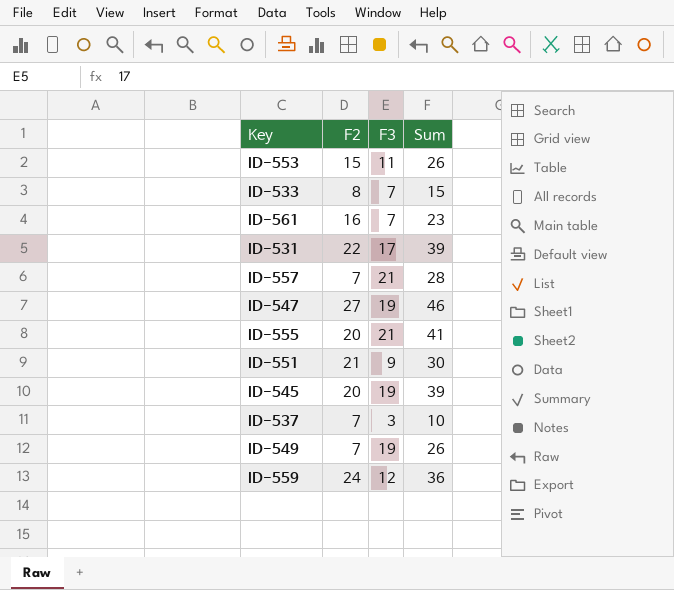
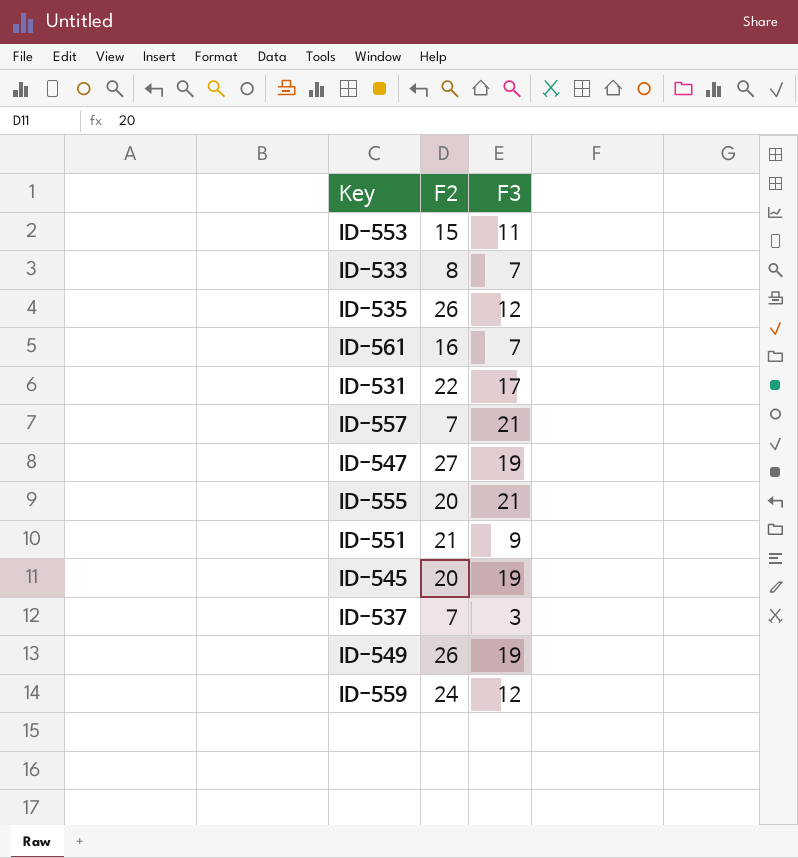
column Sum | formula: [F2] + [F3] -> none
row ID-535: none -> 26 | 12
ID-549 | F2: 7 -> 26

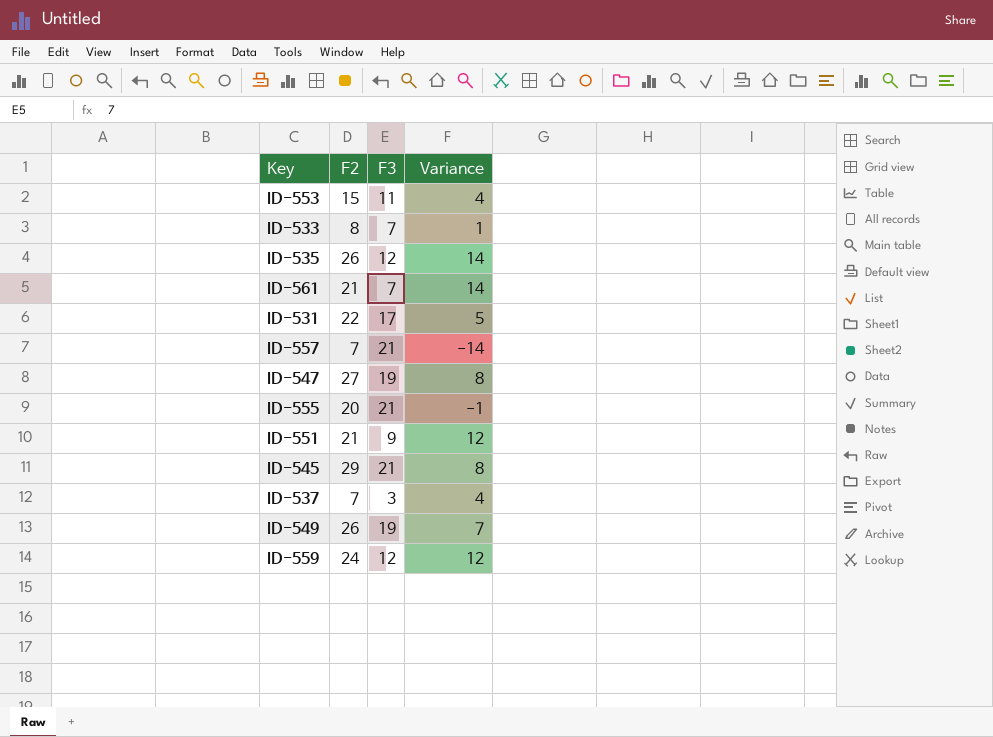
column Variance | formula: none -> [F2] - [F3]
ID-561 | F2: 16 -> 21
ID-545 | F2: 20 -> 29
ID-545 | F3: 19 -> 21

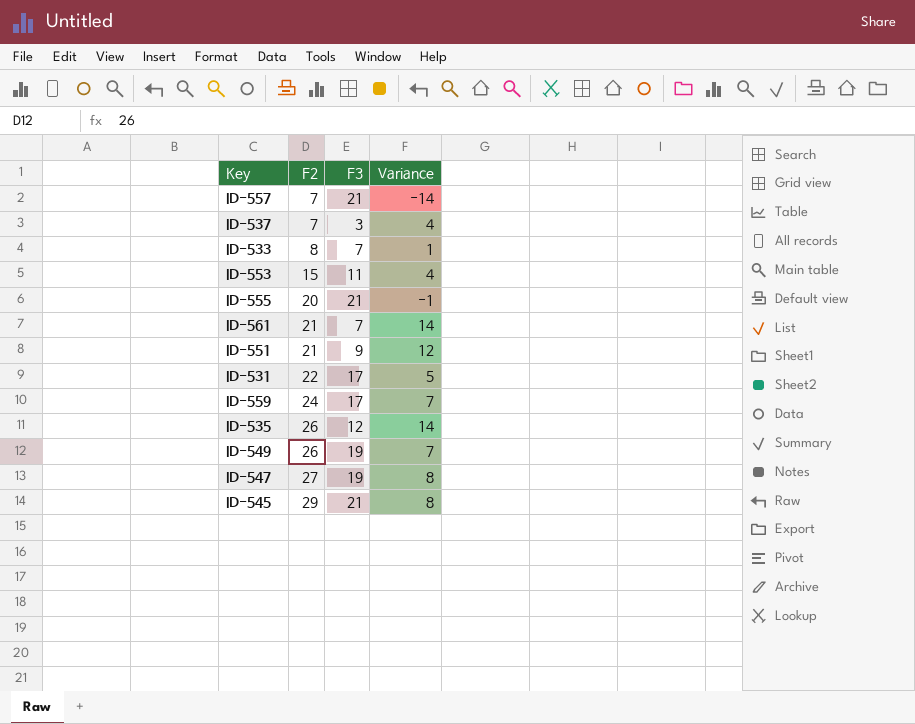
row order: none -> F2 ascending
ID-559 | F3: 12 -> 17
ID-559 | Variance: 12 -> 7

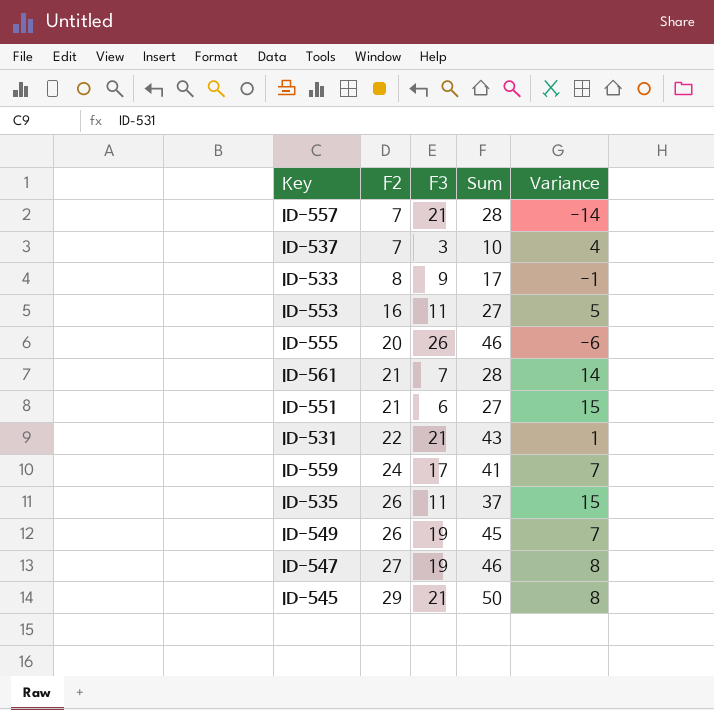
column Sum | formula: none -> [F2] + [F3]
ID-533 | F3: 7 -> 9
ID-533 | Variance: 1 -> -1
ID-553 | F2: 15 -> 16
ID-553 | Variance: 4 -> 5
ID-555 | F3: 21 -> 26
ID-555 | Variance: -1 -> -6
ID-551 | F3: 9 -> 6
ID-551 | Variance: 12 -> 15
ID-531 | F3: 17 -> 21
ID-531 | Variance: 5 -> 1
ID-535 | F3: 12 -> 11
ID-535 | Variance: 14 -> 15

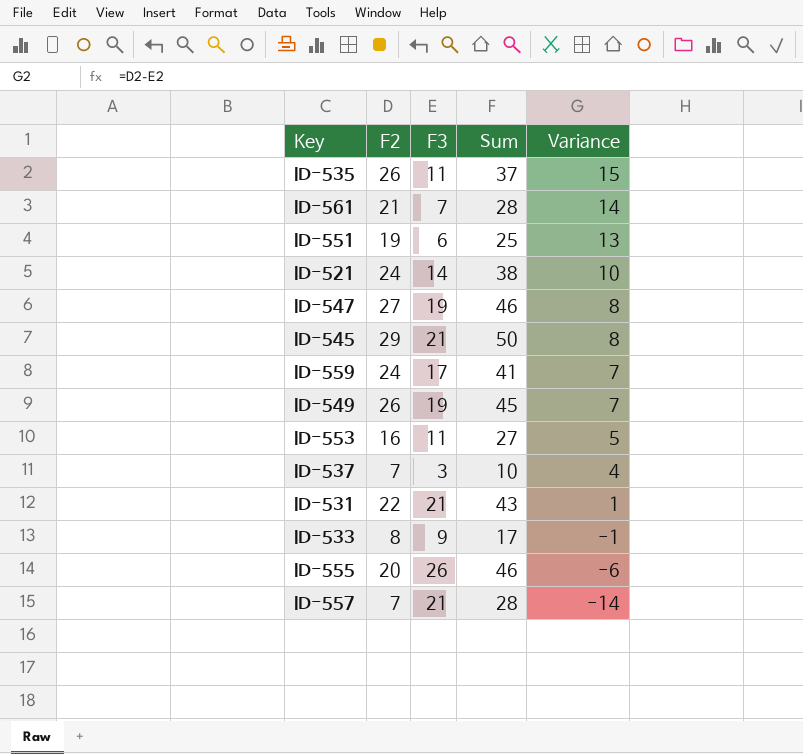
row order: F2 ascending -> Variance descending
ID-551 | F2: 21 -> 19
ID-551 | Sum: 27 -> 25
ID-551 | Variance: 15 -> 13
row ID-521: none -> 24 | 14 | 38 | 10

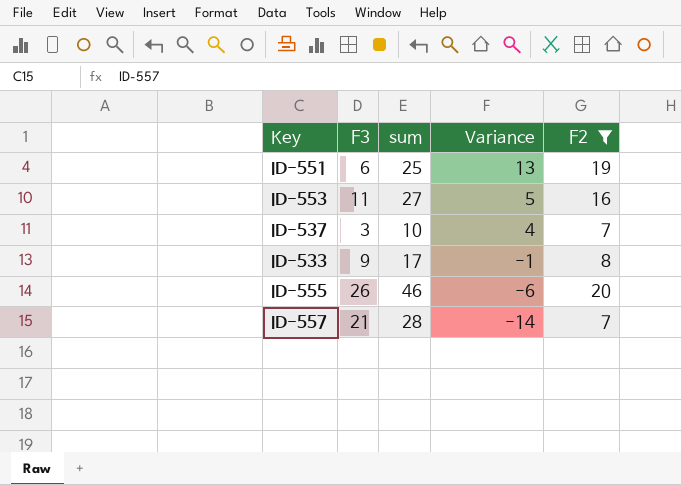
filter: none -> F2 <= 20
column name: Sum -> sum
column F2 | position: 2 -> 5

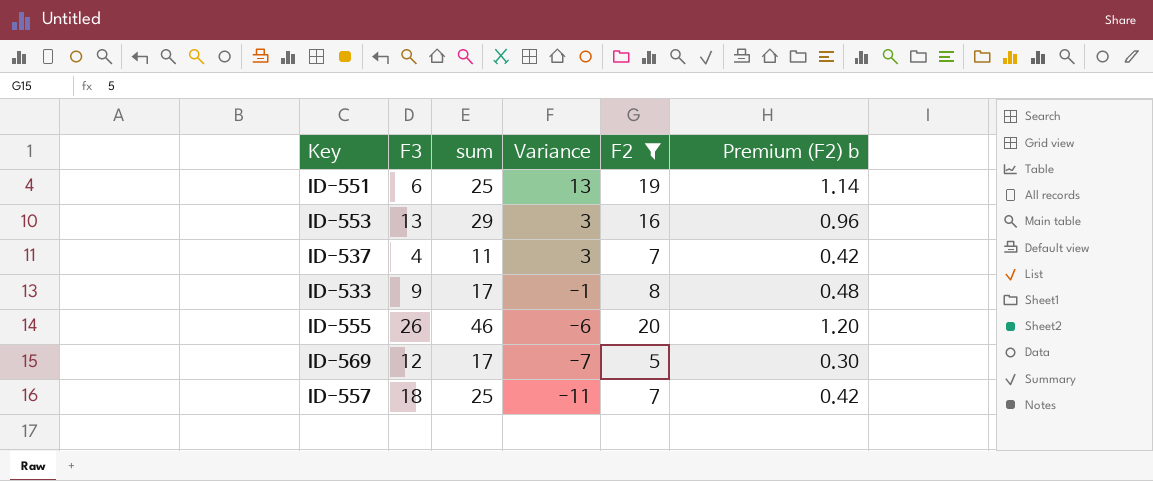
column Premium (F2) b | formula: none -> [F2] * 0.06
ID-553 | F3: 11 -> 13
ID-553 | sum: 27 -> 29
ID-553 | Variance: 5 -> 3
ID-537 | F3: 3 -> 4
ID-537 | sum: 10 -> 11
ID-537 | Variance: 4 -> 3
row ID-569: none -> 12 | 17 | -7 | 5 | 0.30
ID-557 | F3: 21 -> 18
ID-557 | sum: 28 -> 25
ID-557 | Variance: -14 -> -11

